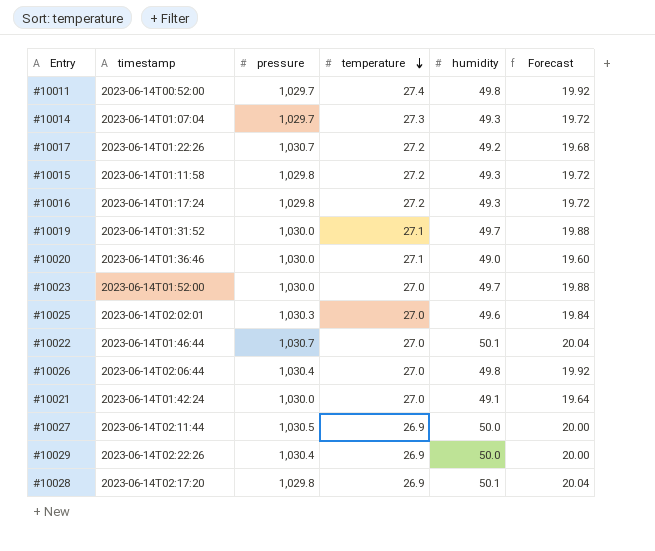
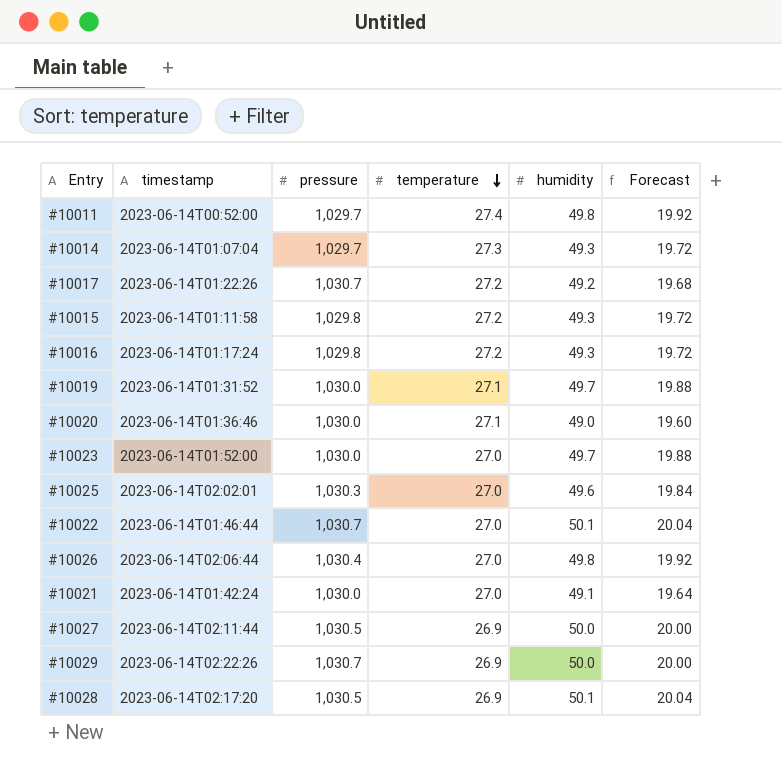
#10029 | pressure: 1,030.4 -> 1,030.7
#10028 | pressure: 1,029.8 -> 1,030.5

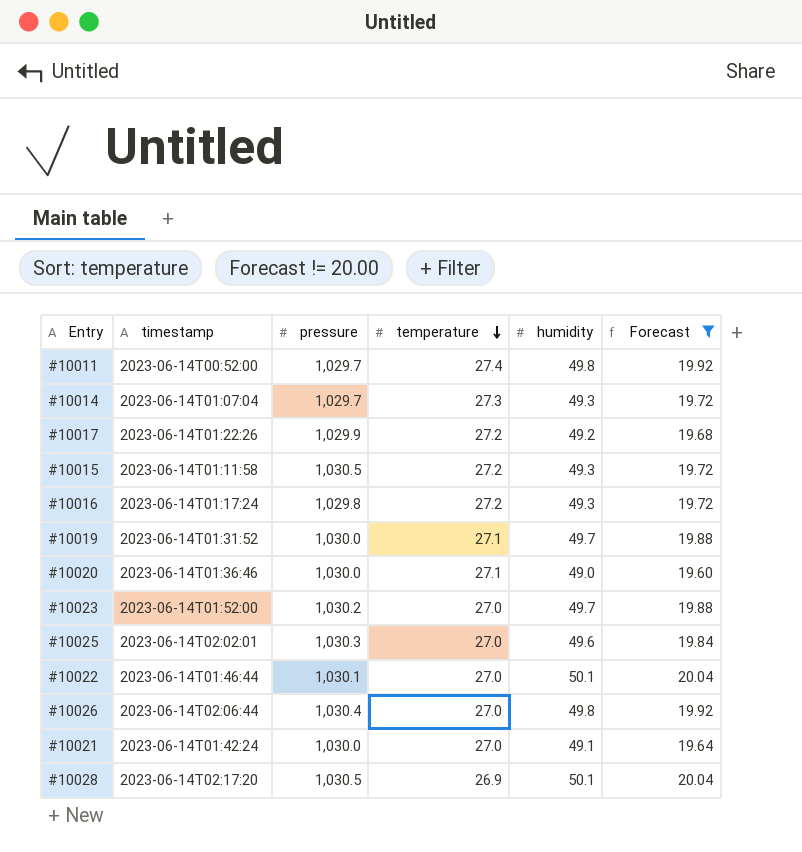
filter: none -> Forecast != 20.00
#10017 | pressure: 1,030.7 -> 1,029.9
#10015 | pressure: 1,029.8 -> 1,030.5
#10023 | pressure: 1,030.0 -> 1,030.2
#10022 | pressure: 1,030.7 -> 1,030.1

